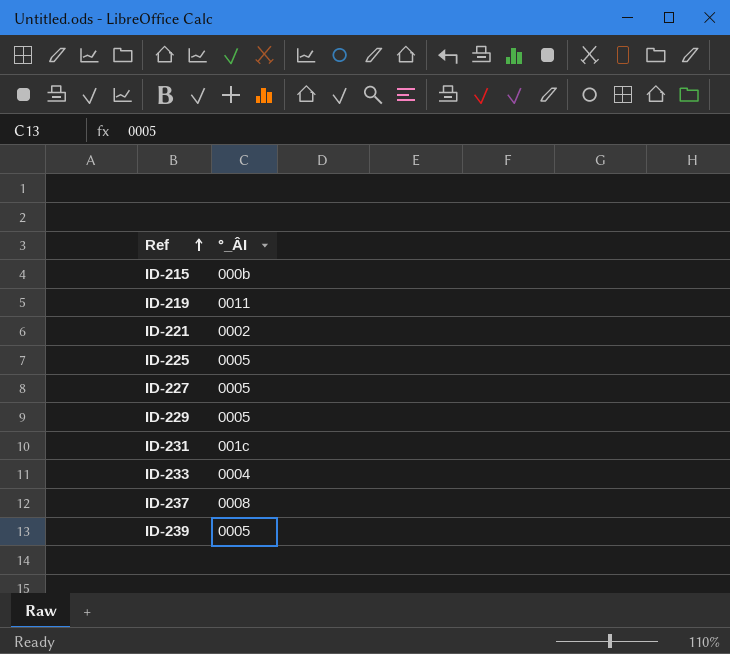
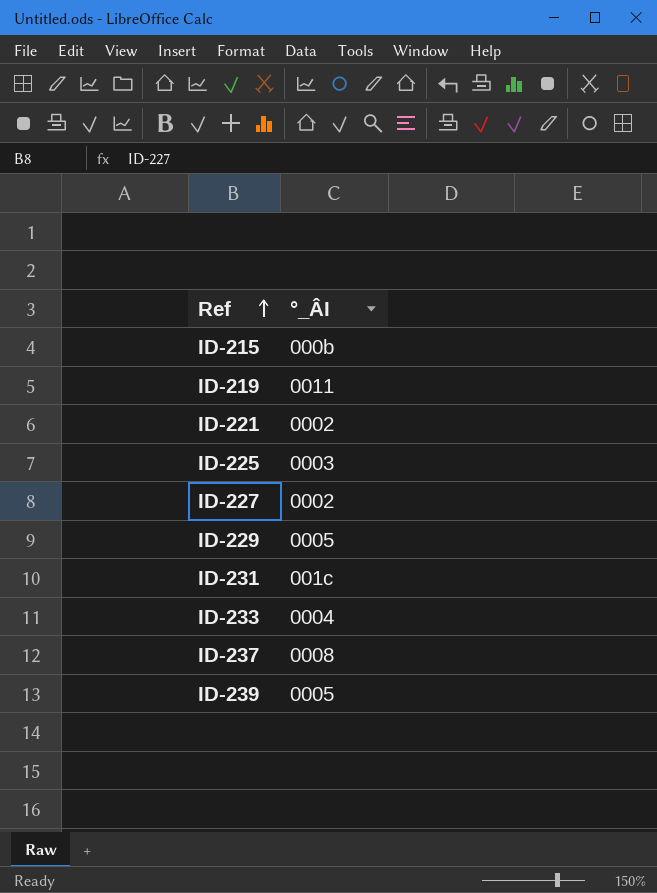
ID-225 | °_ÂI: 0005 -> 0003
ID-227 | °_ÂI: 0005 -> 0002

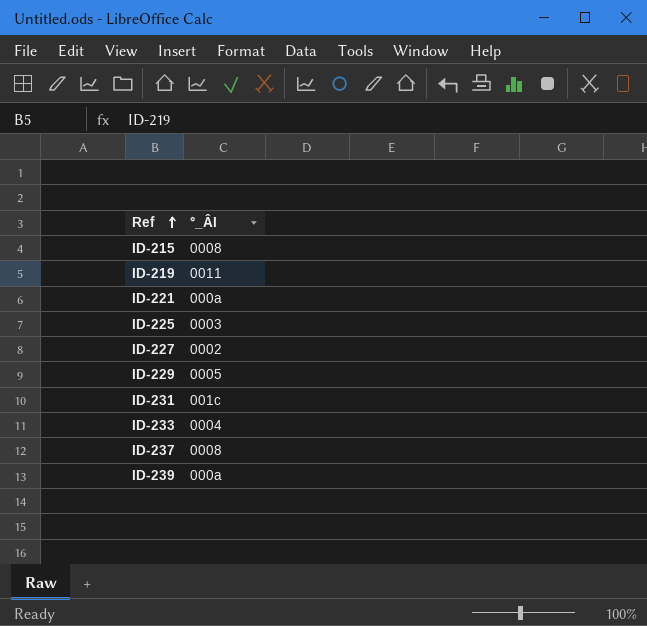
ID-215 | °_ÂI: 000b -> 0008
ID-221 | °_ÂI: 0002 -> 000a
ID-239 | °_ÂI: 0005 -> 000a

